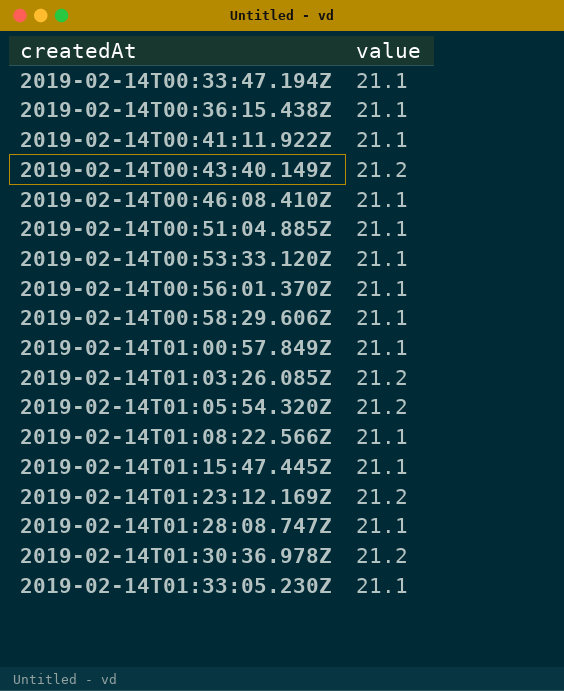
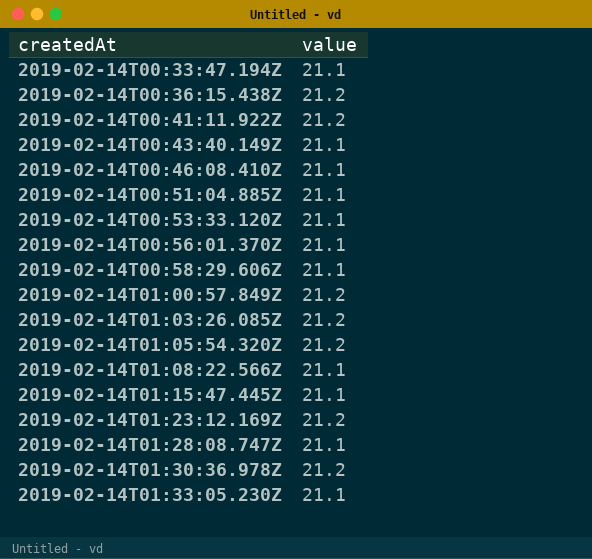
2019-02-14T00:36:15.438Z | value: 21.1 -> 21.2
2019-02-14T00:41:11.922Z | value: 21.1 -> 21.2
2019-02-14T00:43:40.149Z | value: 21.2 -> 21.1
2019-02-14T01:00:57.849Z | value: 21.1 -> 21.2

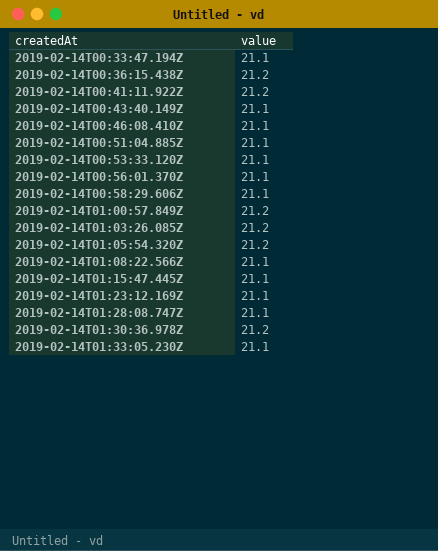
2019-02-14T01:23:12.169Z | value: 21.2 -> 21.1

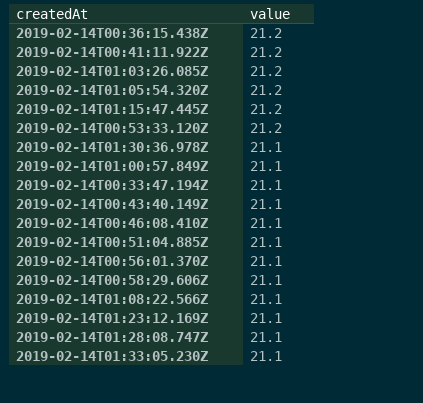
row order: createdAt ascending -> value descending
2019-02-14T01:15:47.445Z | value: 21.1 -> 21.2
2019-02-14T00:53:33.120Z | value: 21.1 -> 21.2
2019-02-14T01:30:36.978Z | value: 21.2 -> 21.1
2019-02-14T01:00:57.849Z | value: 21.2 -> 21.1

